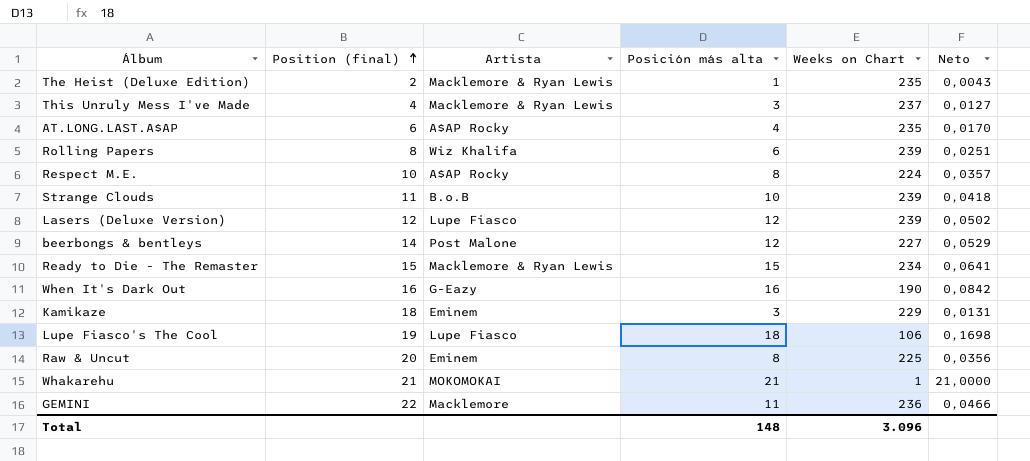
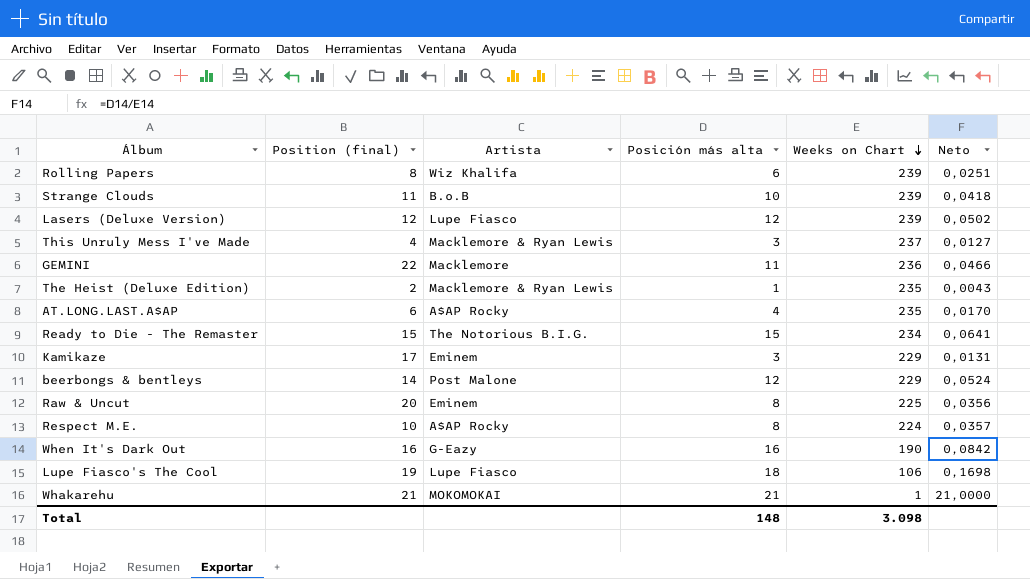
row order: Position (final) ascending -> Weeks on Chart descending
Ready to Die - The Remaster | Artista: Macklemore & Ryan Lewis -> The Notorious B.I.G.
Kamikaze | Position (final): 18 -> 17
beerbongs & bentleys | Weeks on Chart: 227 -> 229
beerbongs & bentleys | Neto: 0,0529 -> 0,0524
Total | Weeks on Chart: 3.096 -> 3.098

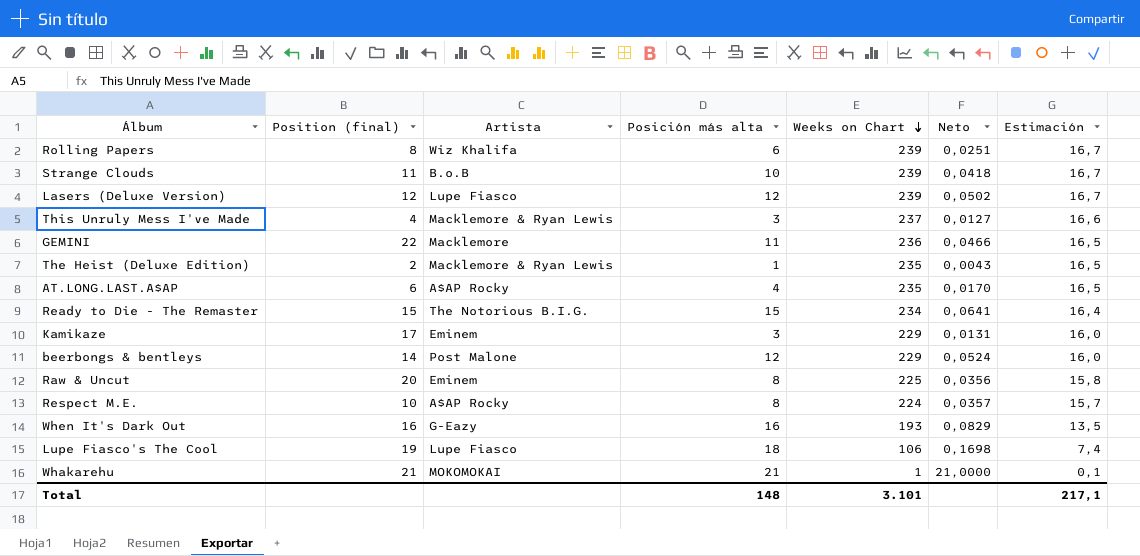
column Estimación | formula: none -> [Weeks on Chart] * 0,07
When It's Dark Out | Weeks on Chart: 190 -> 193
When It's Dark Out | Neto: 0,0842 -> 0,0829
Total | Weeks on Chart: 3.098 -> 3.101

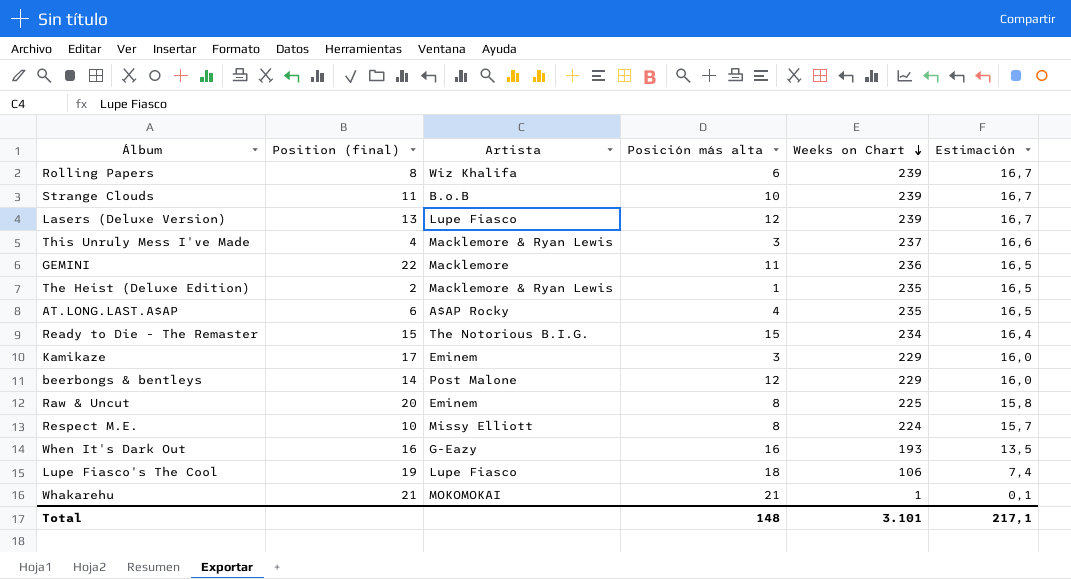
column Neto | formula: [Posición más alta] / [Weeks on Chart] -> none
Lasers (Deluxe Version) | Position (final): 12 -> 13
Respect M.E. | Artista: A$AP Rocky -> Missy Elliott

